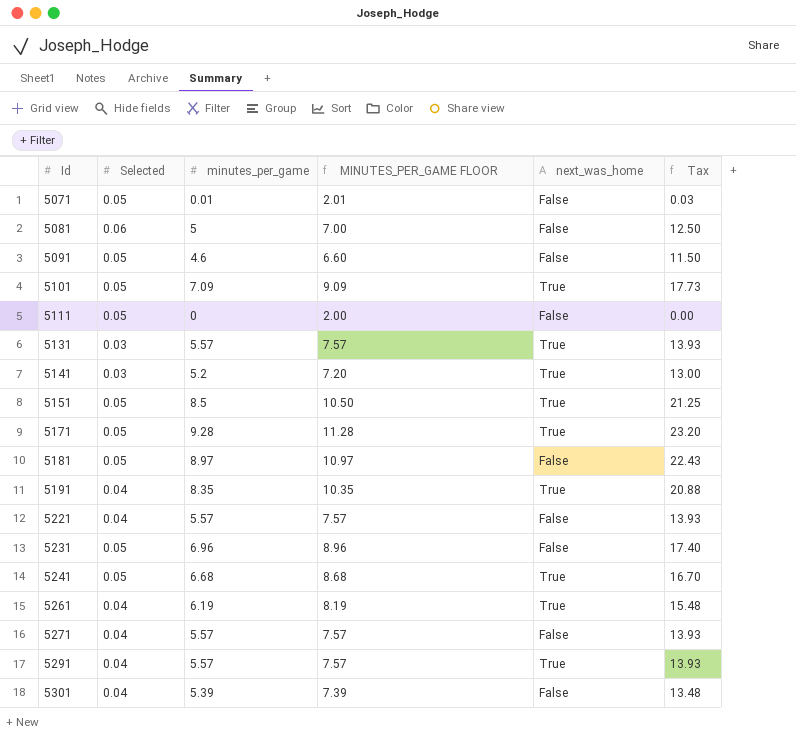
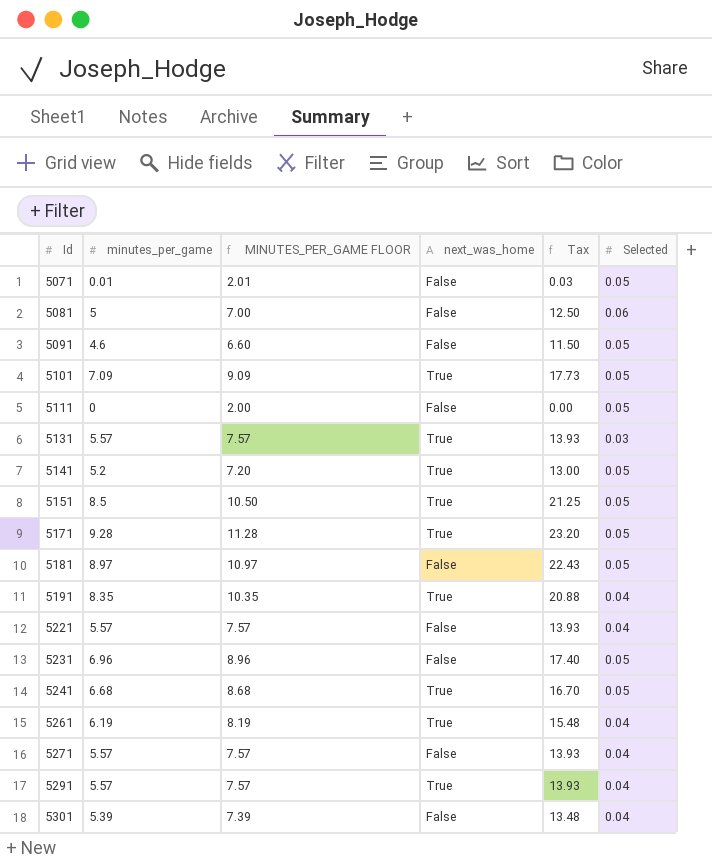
column Selected | position: 2 -> 6
5141 | Selected: 0.03 -> 0.05

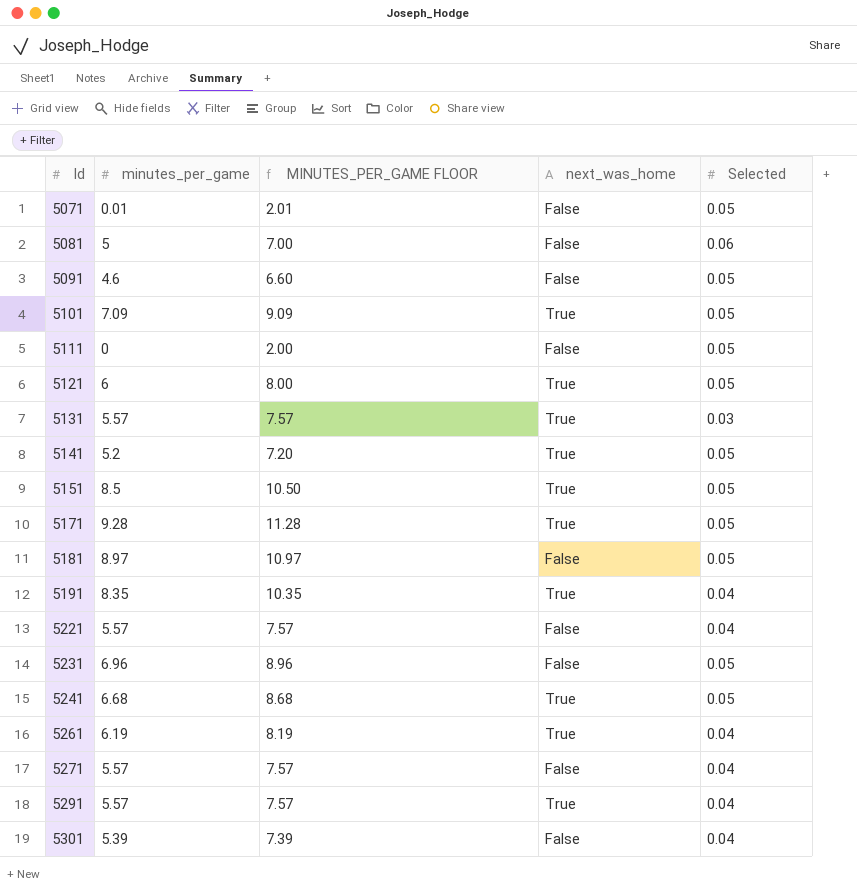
column Tax | formula: [minutes_per_game] * 2.5 -> none
row 5121: none -> 6 | 8.00 | True | 0.05

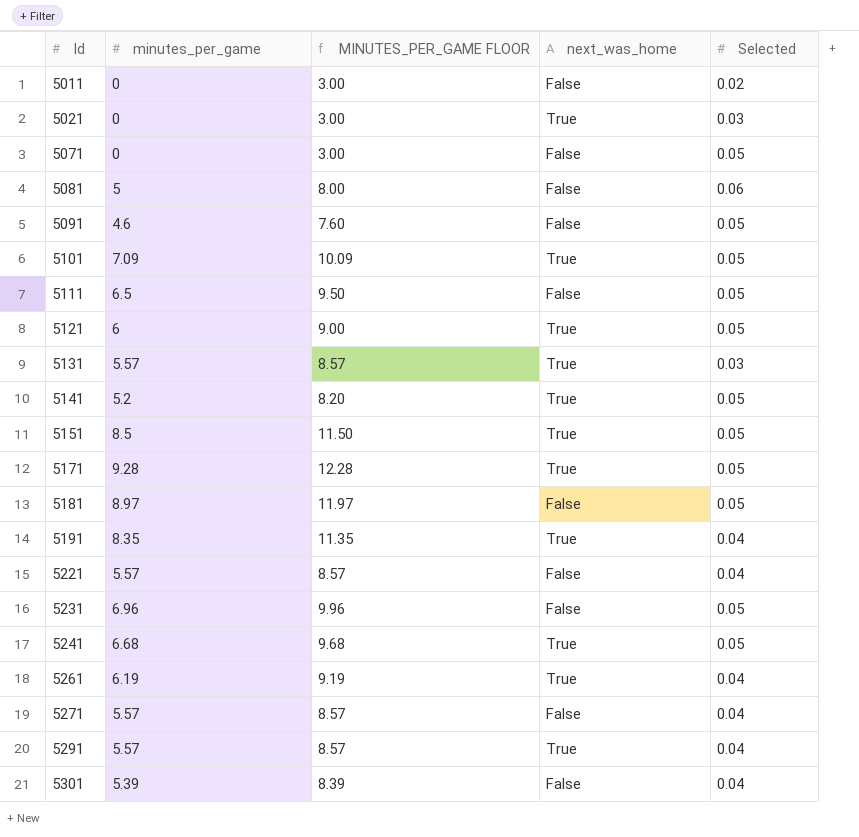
column MINUTES_PER_GAME FLOOR | formula: [minutes_per_game] + 2 -> [minutes_per_game] + 3
row 5011: none -> 0 | 3.00 | False | 0.02
row 5021: none -> 0 | 3.00 | True | 0.03
5071 | minutes_per_game: 0.01 -> 0
5111 | minutes_per_game: 0 -> 6.5

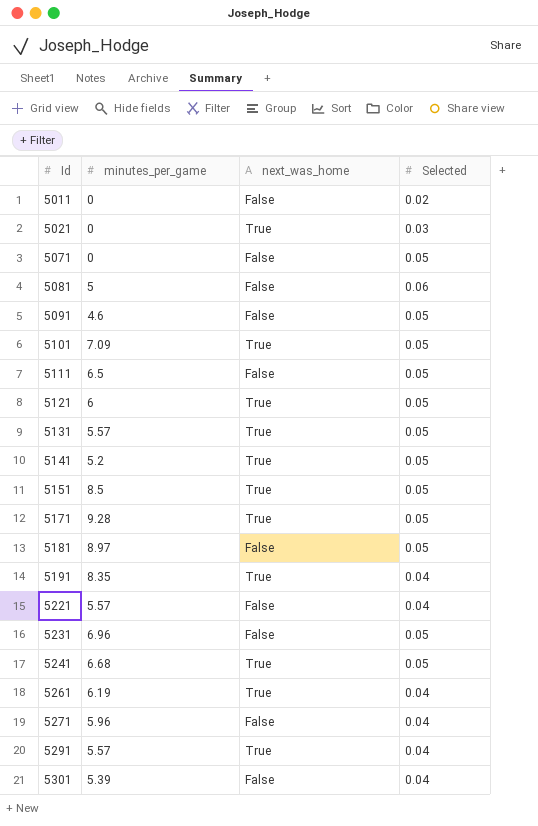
column MINUTES_PER_GAME FLOOR | formula: [minutes_per_game] + 3 -> none
5131 | Selected: 0.03 -> 0.05
5271 | minutes_per_game: 5.57 -> 5.96

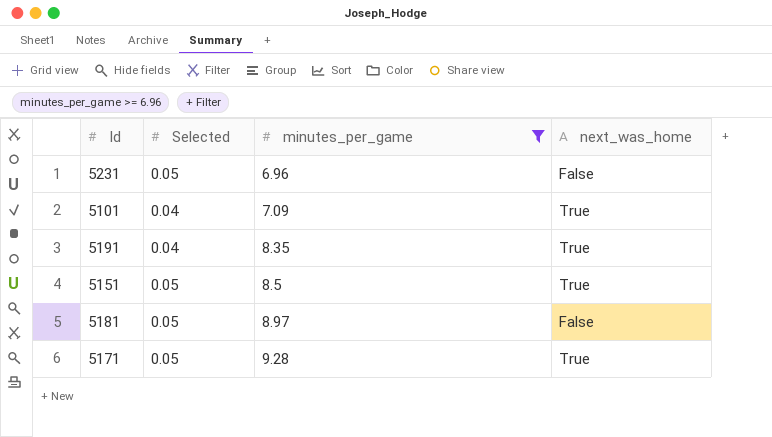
filter: none -> minutes_per_game >= 6.96
row order: Id ascending -> minutes_per_game ascending
column Selected | position: 4 -> 2
5101 | Selected: 0.05 -> 0.04

